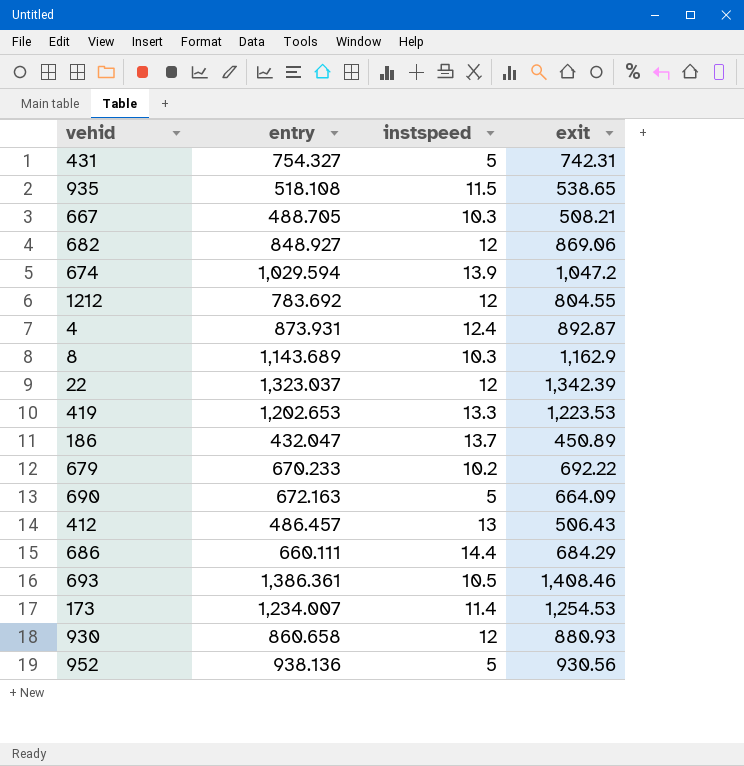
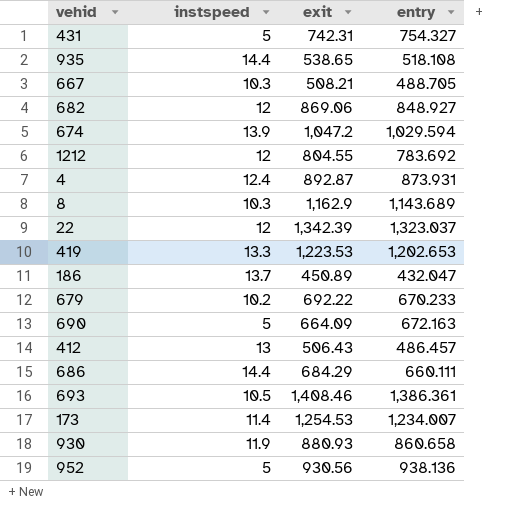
column entry | position: 2 -> 4
935 | instspeed: 11.5 -> 14.4
930 | instspeed: 12 -> 11.9

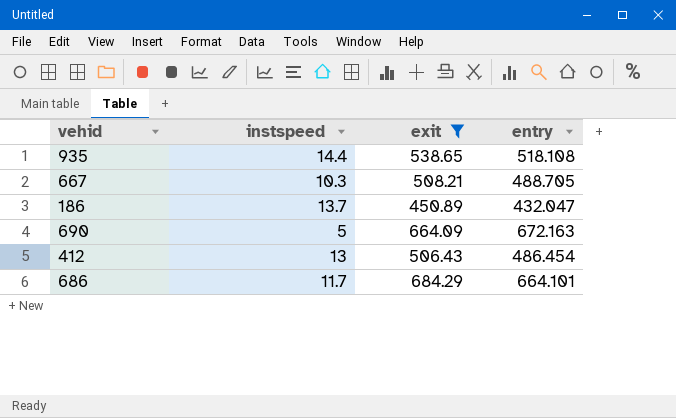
filter: none -> exit <= 684.29
412 | entry: 486.457 -> 486.454
686 | instspeed: 14.4 -> 11.7
686 | entry: 660.111 -> 664.101

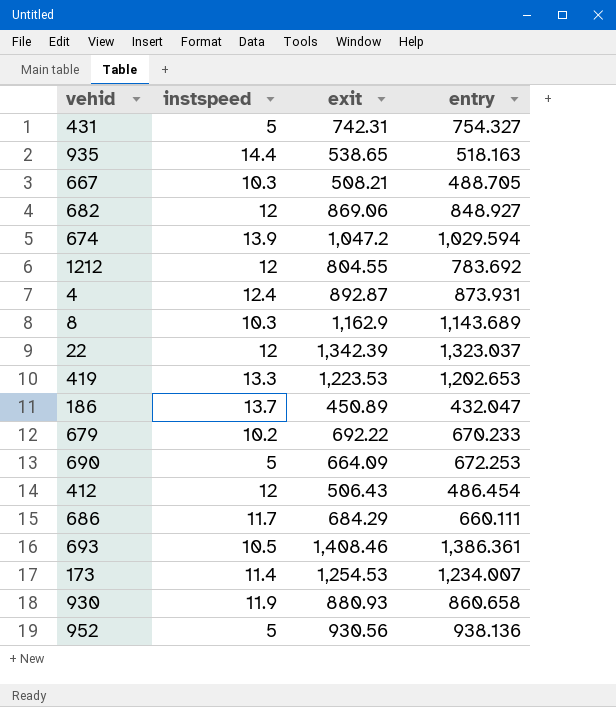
filter: exit <= 684.29 -> none
935 | entry: 518.108 -> 518.163
690 | entry: 672.163 -> 672.253
412 | instspeed: 13 -> 12
686 | entry: 664.101 -> 660.111

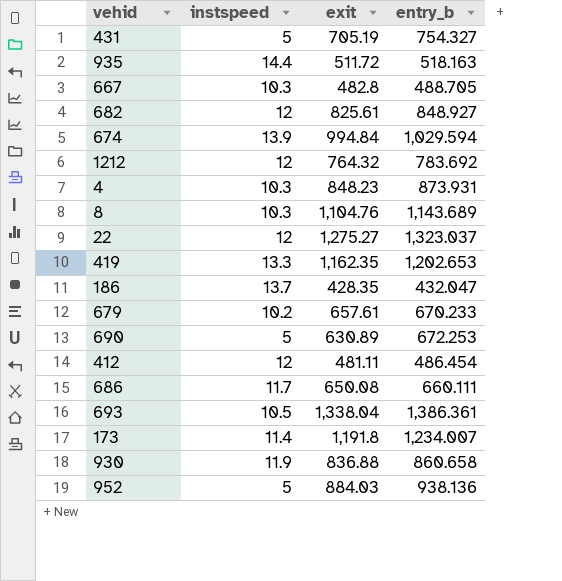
column name: entry -> entry_b
431 | exit: 742.31 -> 705.19
935 | exit: 538.65 -> 511.72
667 | exit: 508.21 -> 482.8
682 | exit: 869.06 -> 825.61
674 | exit: 1,047.2 -> 994.84
1212 | exit: 804.55 -> 764.32
4 | instspeed: 12.4 -> 10.3
4 | exit: 892.87 -> 848.23
8 | exit: 1,162.9 -> 1,104.76
22 | exit: 1,342.39 -> 1,275.27
419 | exit: 1,223.53 -> 1,162.35
186 | exit: 450.89 -> 428.35
679 | exit: 692.22 -> 657.61
690 | exit: 664.09 -> 630.89
412 | exit: 506.43 -> 481.11
686 | exit: 684.29 -> 650.08
693 | exit: 1,408.46 -> 1,338.04
173 | exit: 1,254.53 -> 1,191.8
930 | exit: 880.93 -> 836.88
952 | exit: 930.56 -> 884.03

